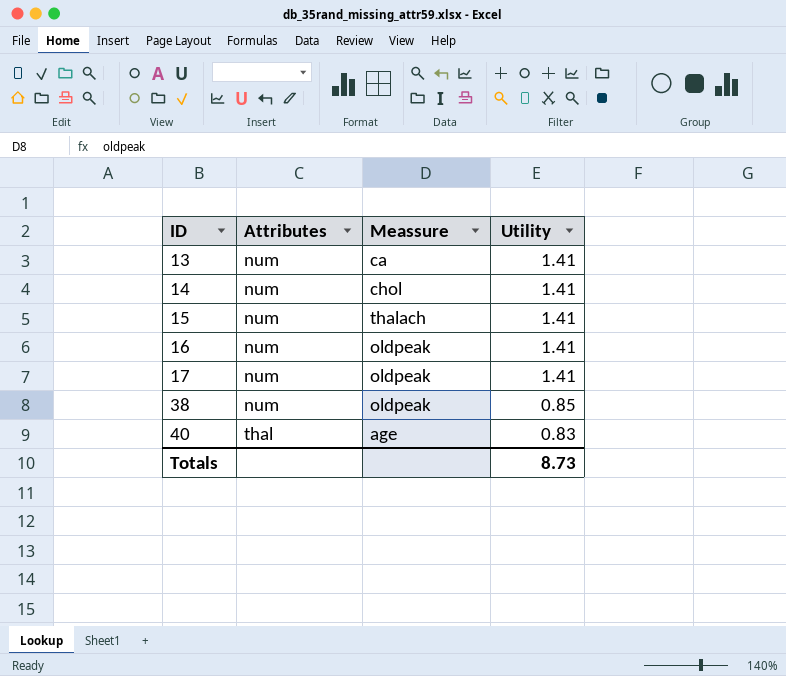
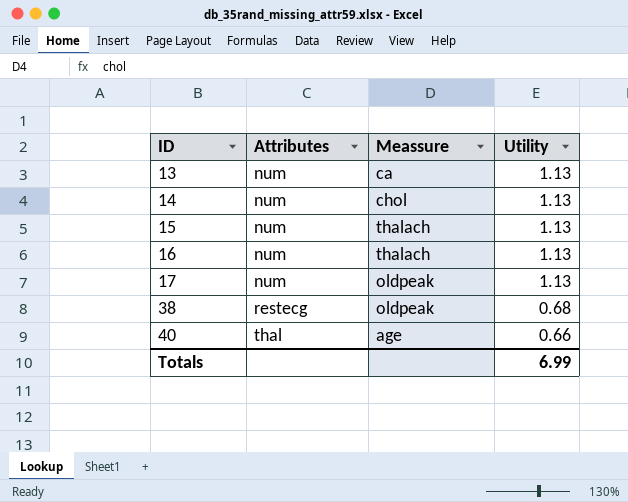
13 | Utility: 1.41 -> 1.13
14 | Utility: 1.41 -> 1.13
15 | Utility: 1.41 -> 1.13
16 | Meassure: oldpeak -> thalach
16 | Utility: 1.41 -> 1.13
17 | Utility: 1.41 -> 1.13
38 | Attributes: num -> restecg
38 | Utility: 0.85 -> 0.68
40 | Utility: 0.83 -> 0.66
Totals | Utility: 8.73 -> 6.99

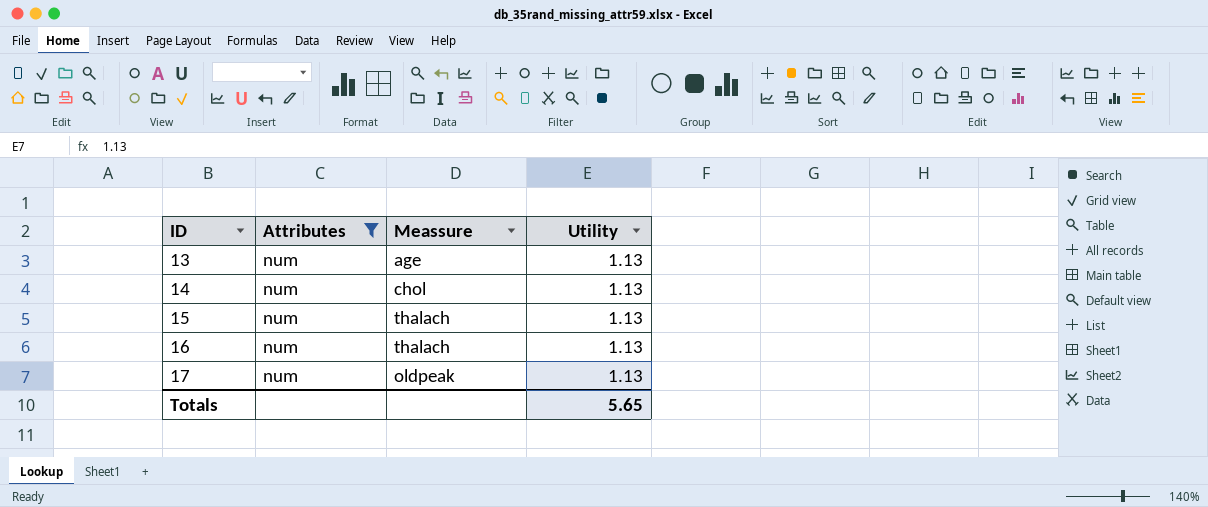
filter: none -> Attributes = num
13 | Meassure: ca -> age
Totals | Utility: 6.99 -> 5.65

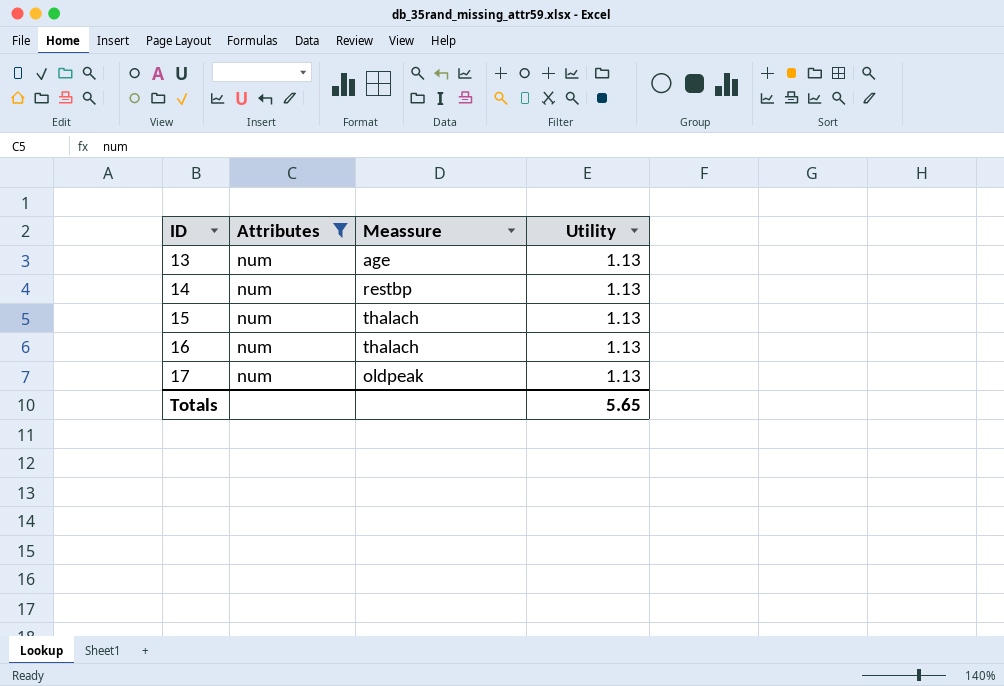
14 | Meassure: chol -> restbp

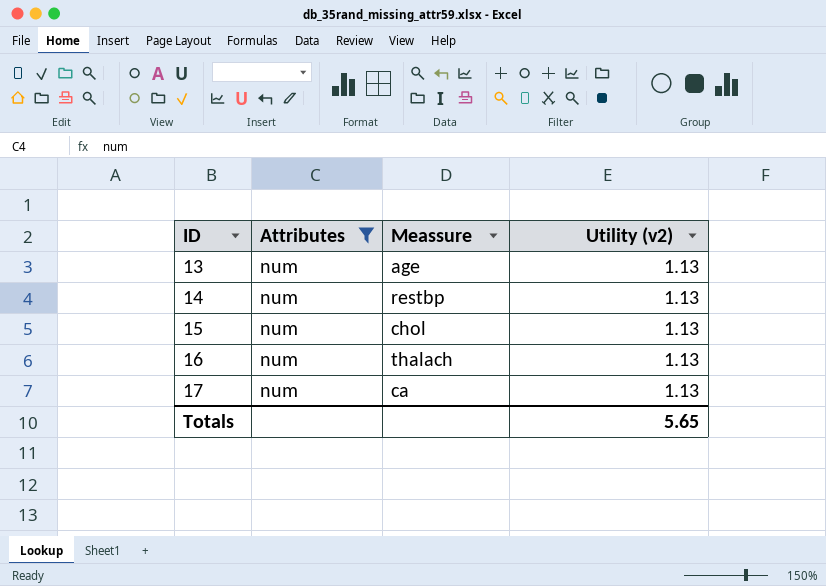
column name: Utility -> Utility (v2)
15 | Meassure: thalach -> chol
17 | Meassure: oldpeak -> ca

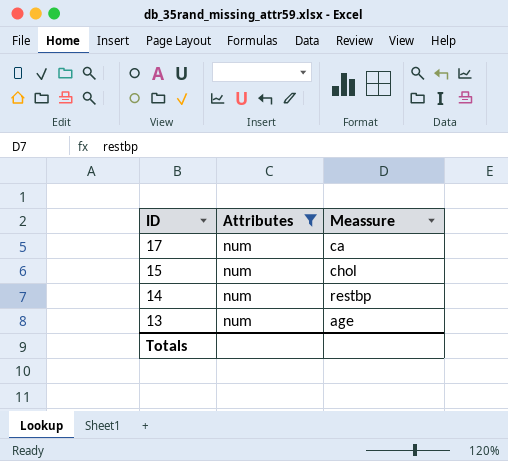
row order: ID ascending -> ID descending
column Utility (v2) | position: 4 -> none
row 16: num | thalach | 1.13 -> none

